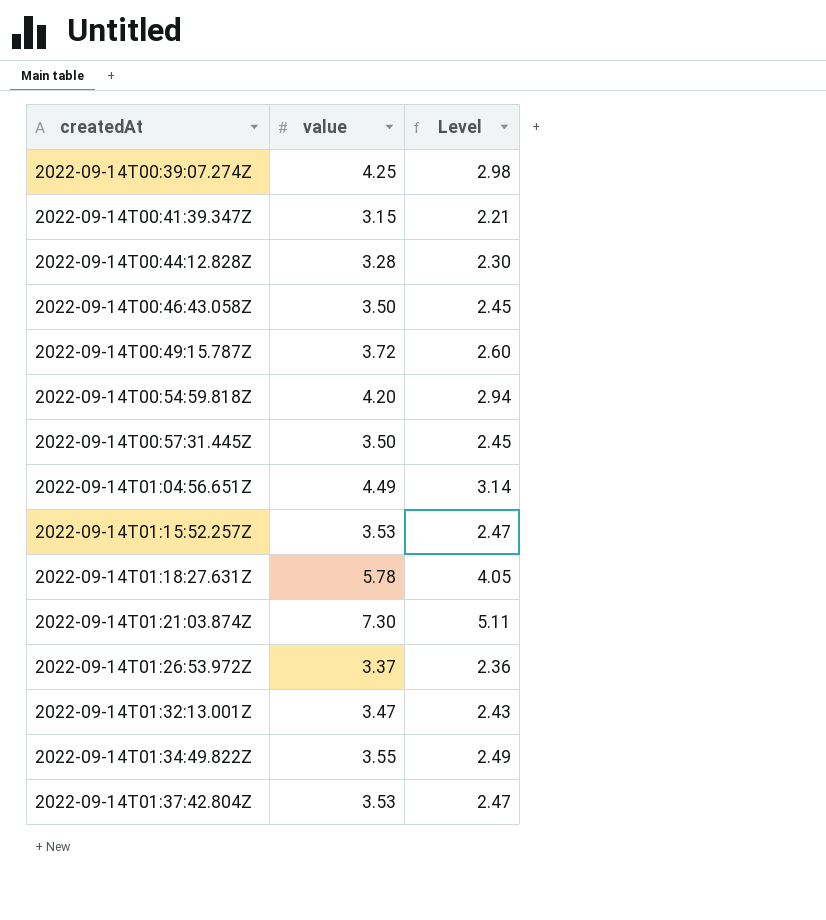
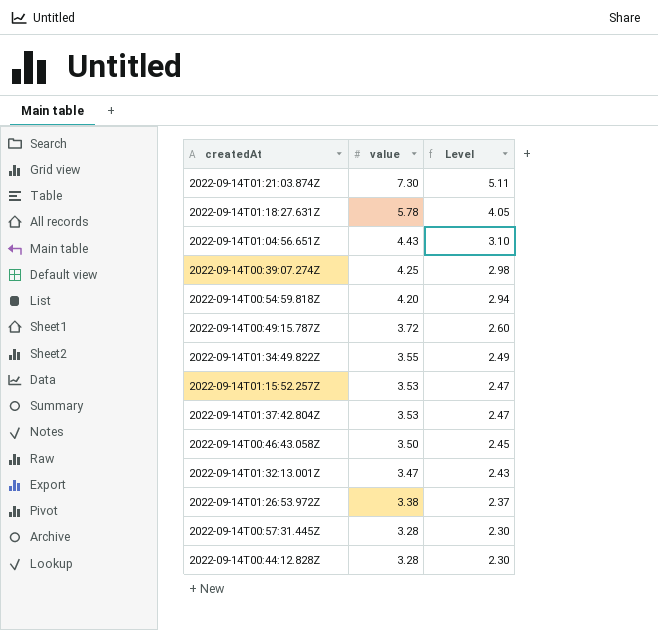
row order: createdAt ascending -> value descending
row 2022-09-14T00:41:39.347Z: 3.15 | 2.21 -> none
2022-09-14T01:04:56.651Z | value: 4.49 -> 4.43
2022-09-14T01:04:56.651Z | Level: 3.14 -> 3.10
2022-09-14T01:26:53.972Z | value: 3.37 -> 3.38
2022-09-14T01:26:53.972Z | Level: 2.36 -> 2.37
2022-09-14T00:57:31.445Z | value: 3.50 -> 3.28
2022-09-14T00:57:31.445Z | Level: 2.45 -> 2.30

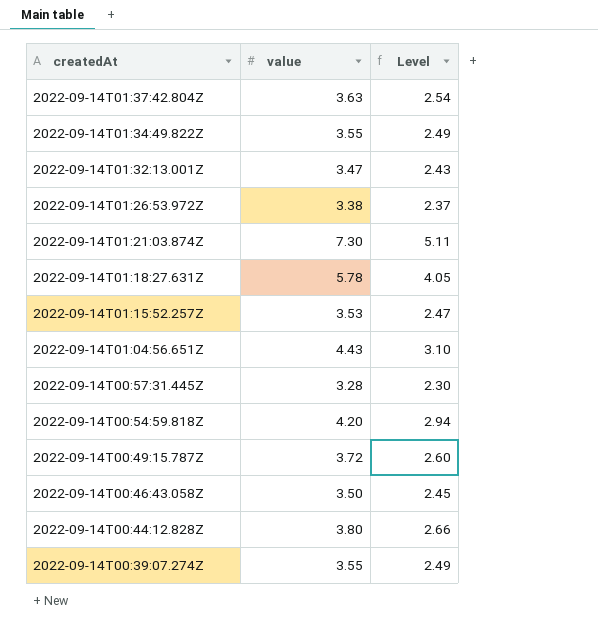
row order: value descending -> createdAt descending
2022-09-14T01:37:42.804Z | value: 3.53 -> 3.63
2022-09-14T01:37:42.804Z | Level: 2.47 -> 2.54
2022-09-14T00:44:12.828Z | value: 3.28 -> 3.80
2022-09-14T00:44:12.828Z | Level: 2.30 -> 2.66
2022-09-14T00:39:07.274Z | value: 4.25 -> 3.55
2022-09-14T00:39:07.274Z | Level: 2.98 -> 2.49

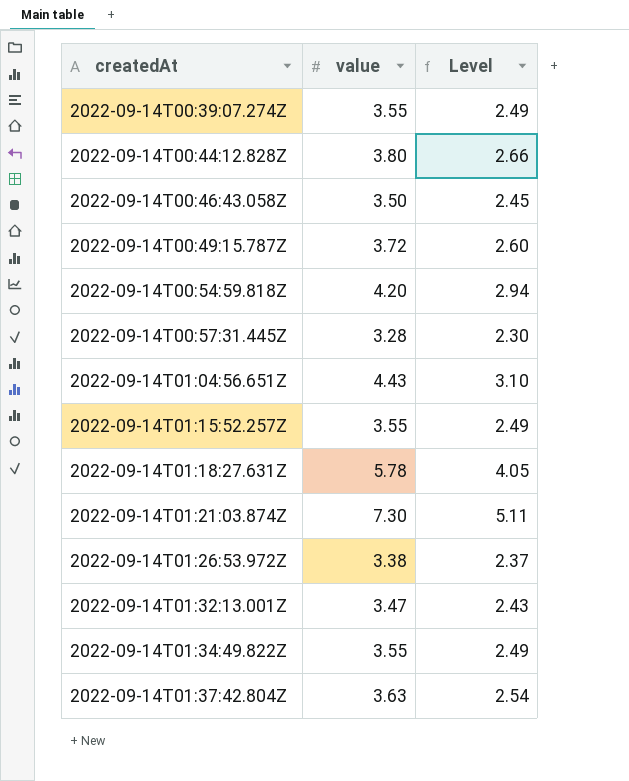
row order: createdAt descending -> createdAt ascending
2022-09-14T01:15:52.257Z | value: 3.53 -> 3.55
2022-09-14T01:15:52.257Z | Level: 2.47 -> 2.49

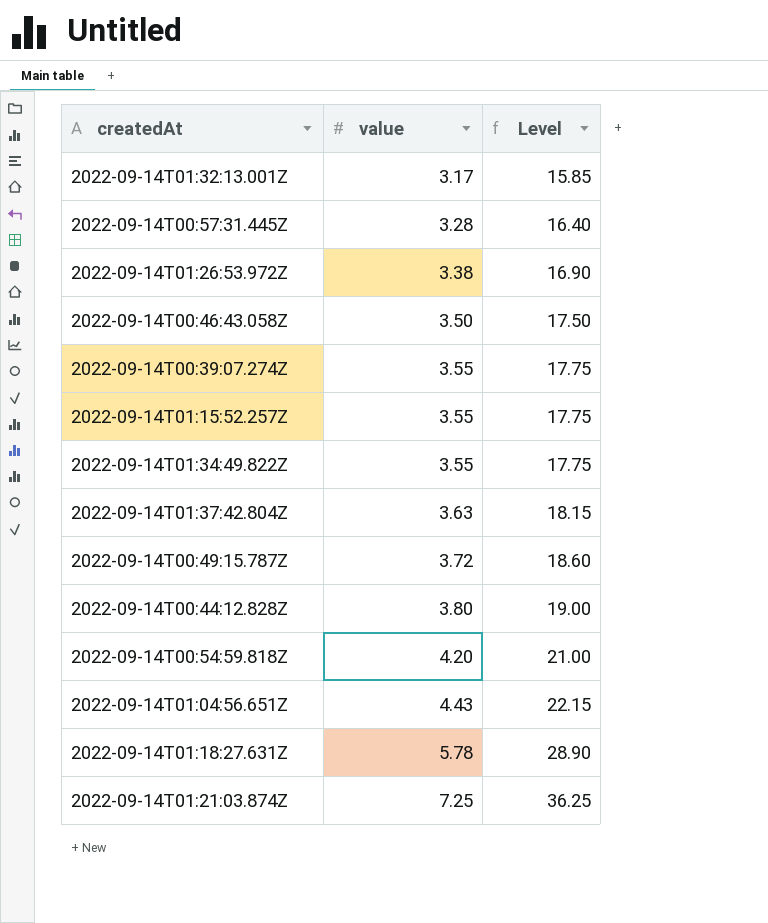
row order: createdAt ascending -> value ascending
column Level | formula: [value] * 0.7 -> [value] * 5
2022-09-14T01:32:13.001Z | value: 3.47 -> 3.17
2022-09-14T01:21:03.874Z | value: 7.30 -> 7.25

